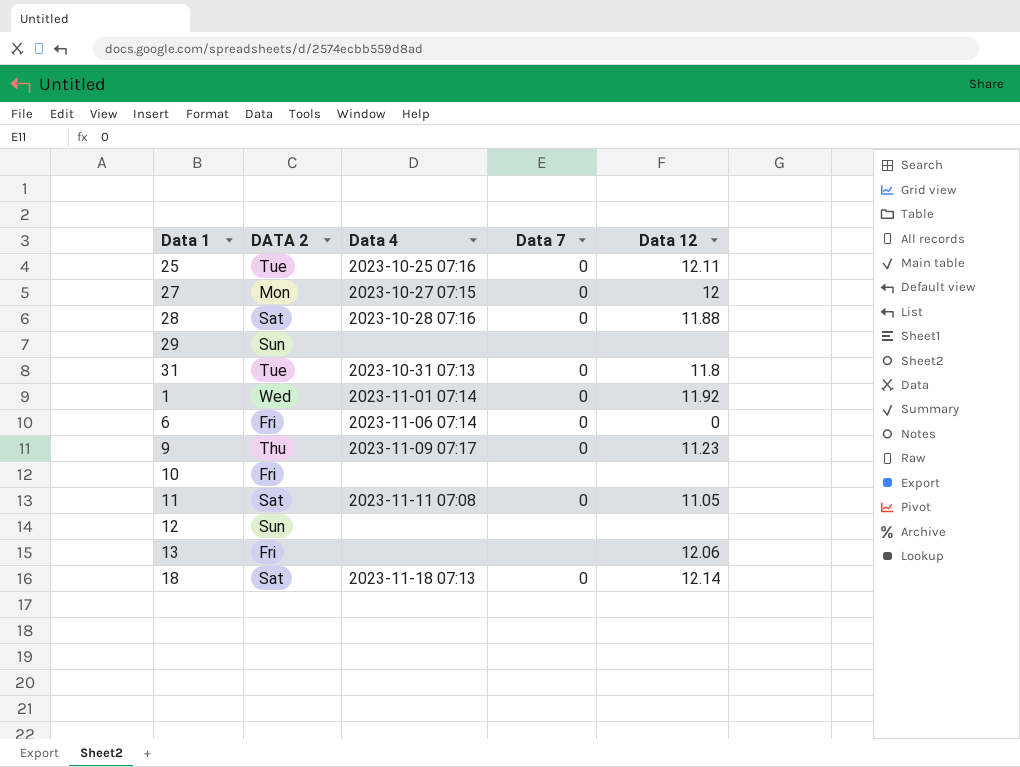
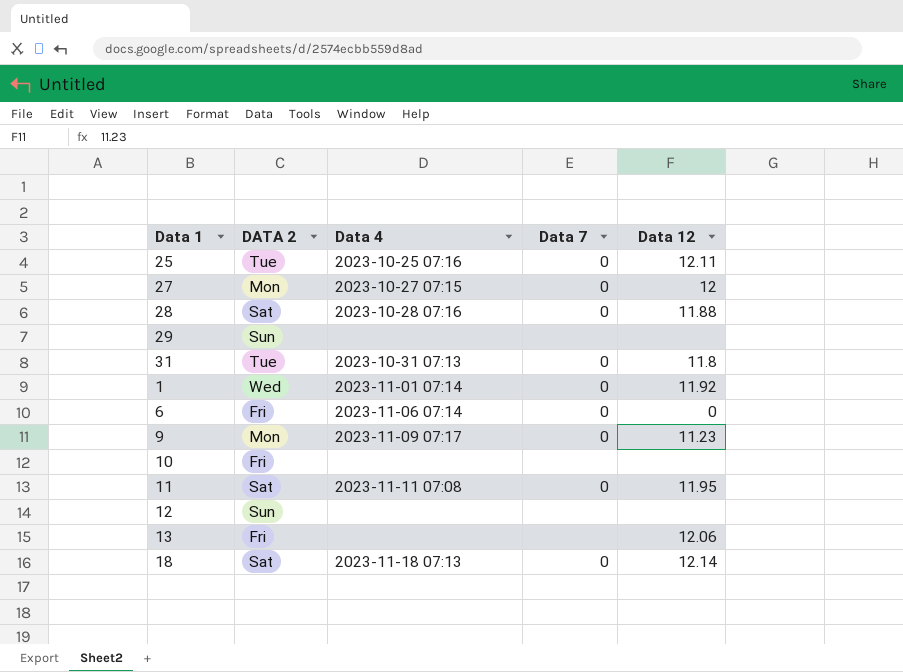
9 | DATA 2: Thu -> Mon
11 | Data 12: 11.05 -> 11.95

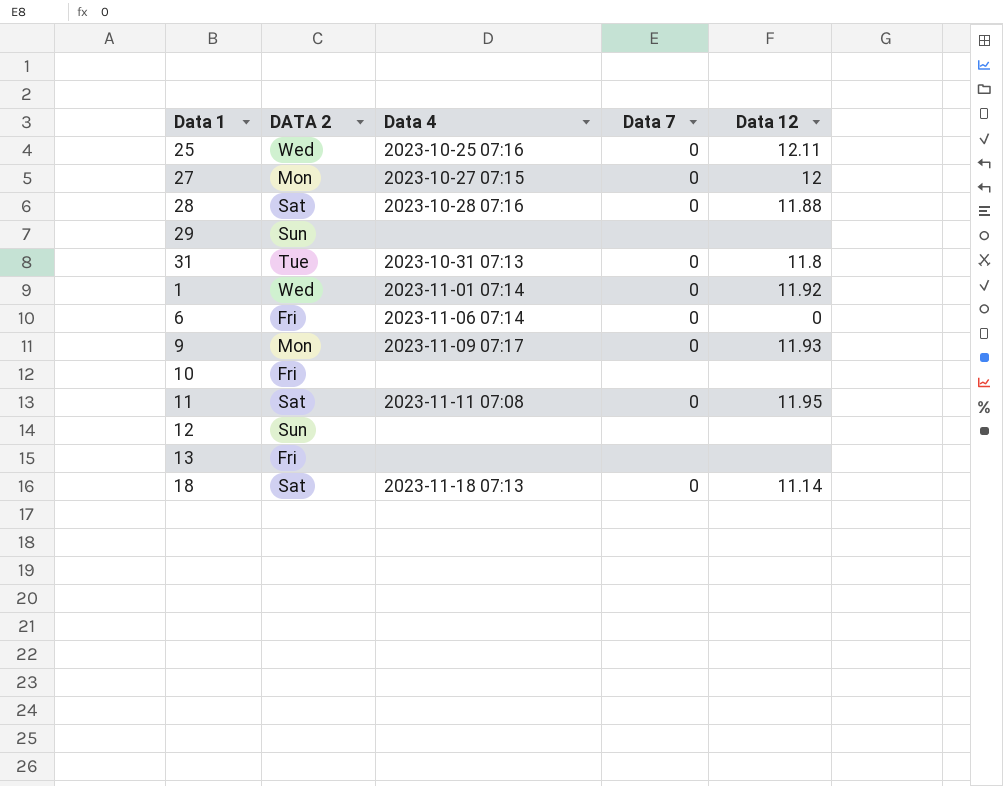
25 | DATA 2: Tue -> Wed
9 | Data 12: 11.23 -> 11.93
13 | Data 12: 12.06 -> none
18 | Data 12: 12.14 -> 11.14

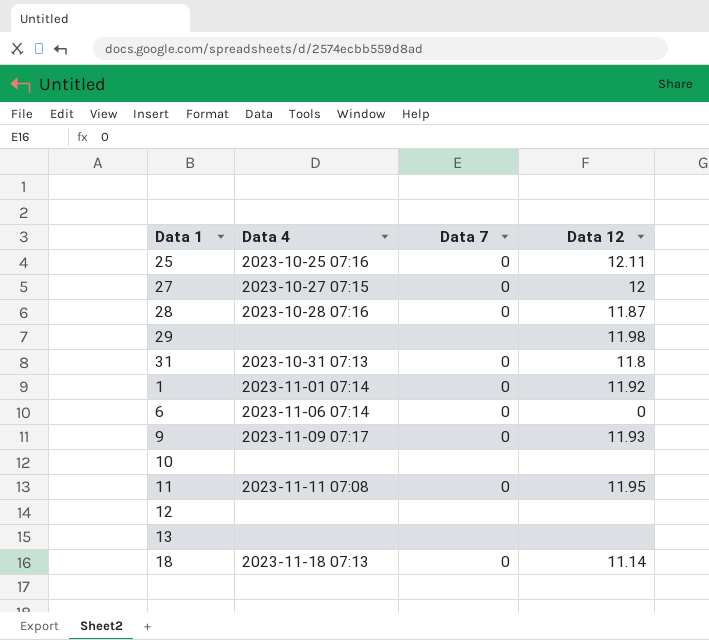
column DATA 2 | position: 2 -> none
28 | Data 12: 11.88 -> 11.87
29 | Data 12: none -> 11.98

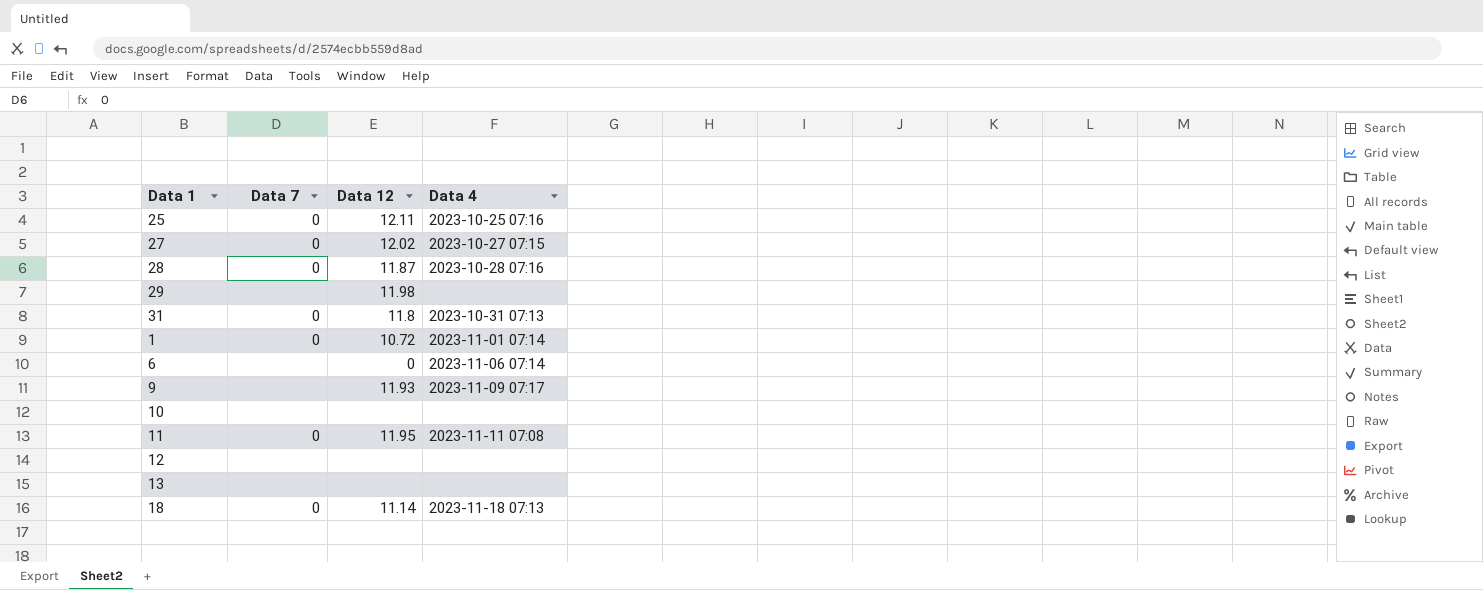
column Data 4 | position: 2 -> 4
27 | Data 12: 12 -> 12.02
1 | Data 12: 11.92 -> 10.72
6 | Data 7: 0 -> none
9 | Data 7: 0 -> none

